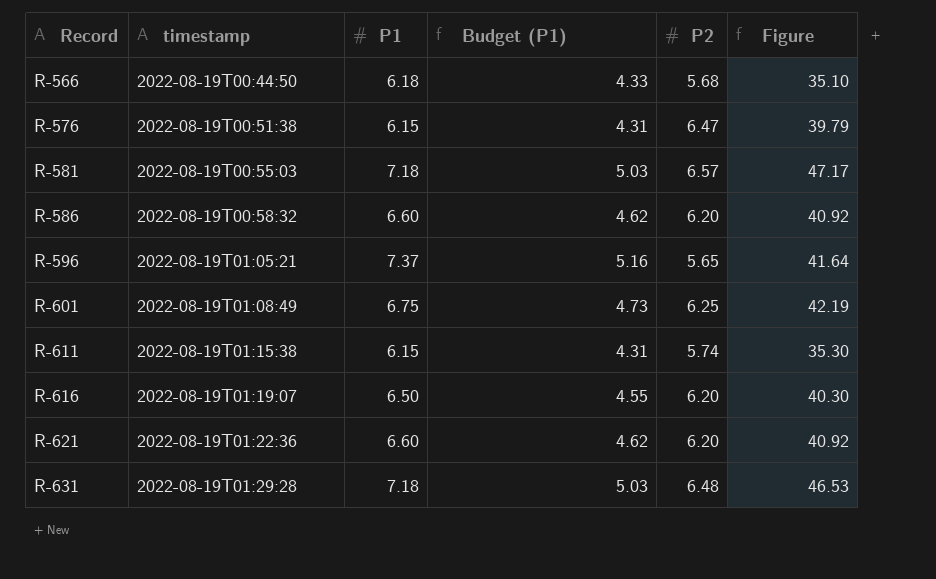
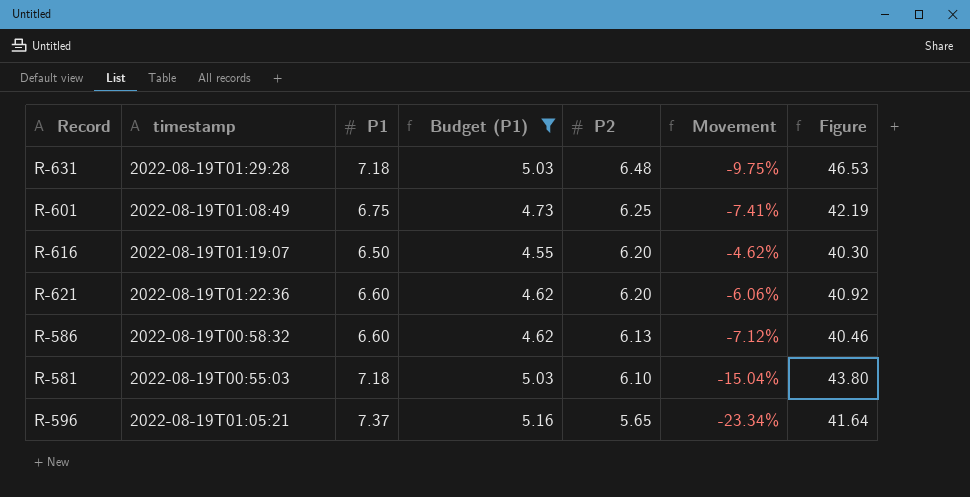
filter: none -> Budget (P1) >= 4.55
row order: Record ascending -> P2 descending
column Movement | formula: none -> ([P2] - [P1]) / [P1]
R-586 | P2: 6.20 -> 6.13
R-586 | Figure: 40.92 -> 40.46
R-581 | P2: 6.57 -> 6.10
R-581 | Figure: 47.17 -> 43.80

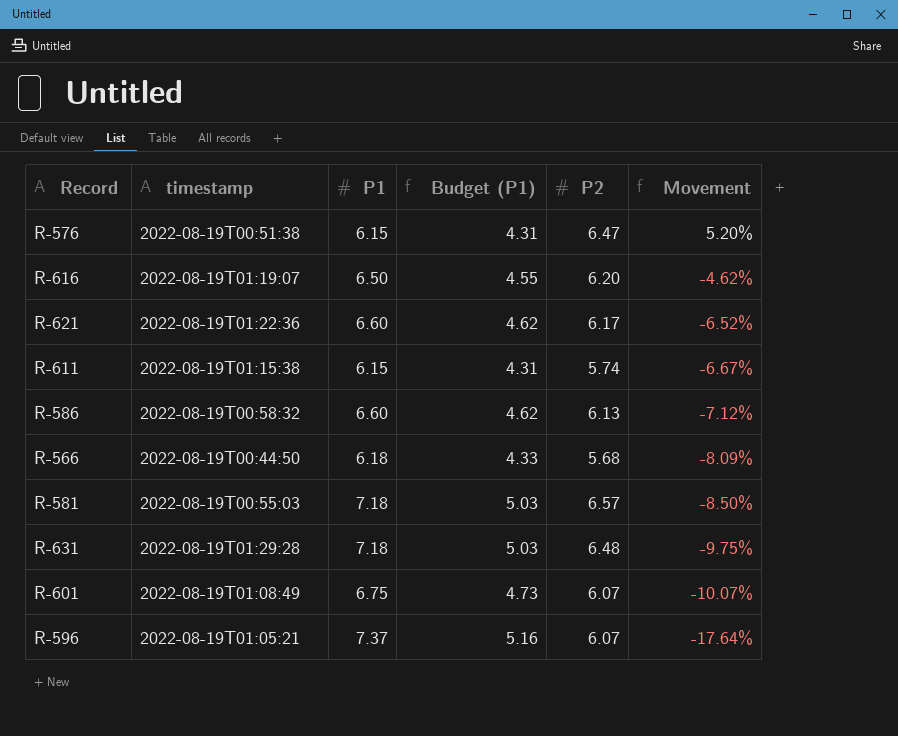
filter: Budget (P1) >= 4.55 -> none
row order: P2 descending -> Movement descending
column Figure | formula: [P1] * [P2] -> none
R-621 | P2: 6.20 -> 6.17
R-621 | Movement: -6.06% -> -6.52%
R-581 | P2: 6.10 -> 6.57
R-581 | Movement: -15.04% -> -8.50%
R-601 | P2: 6.25 -> 6.07
R-601 | Movement: -7.41% -> -10.07%
R-596 | P2: 5.65 -> 6.07
R-596 | Movement: -23.34% -> -17.64%

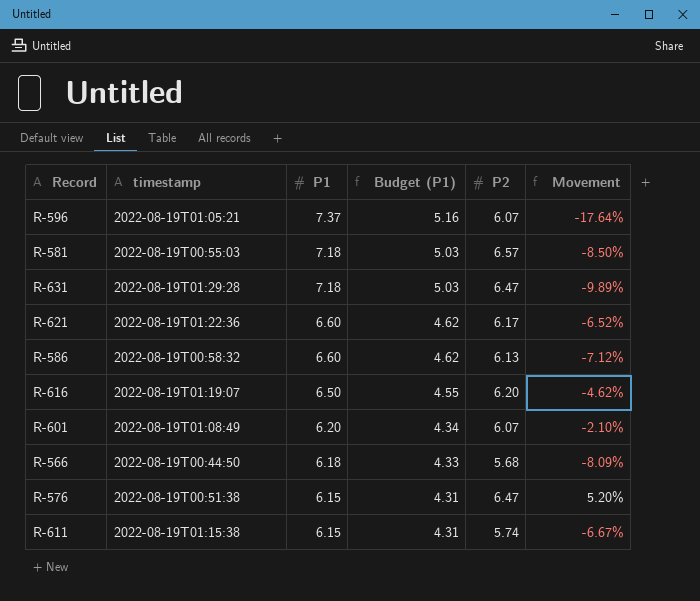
row order: Movement descending -> P1 descending
R-631 | P2: 6.48 -> 6.47
R-631 | Movement: -9.75% -> -9.89%
R-601 | P1: 6.75 -> 6.20
R-601 | Budget (P1): 4.73 -> 4.34
R-601 | Movement: -10.07% -> -2.10%

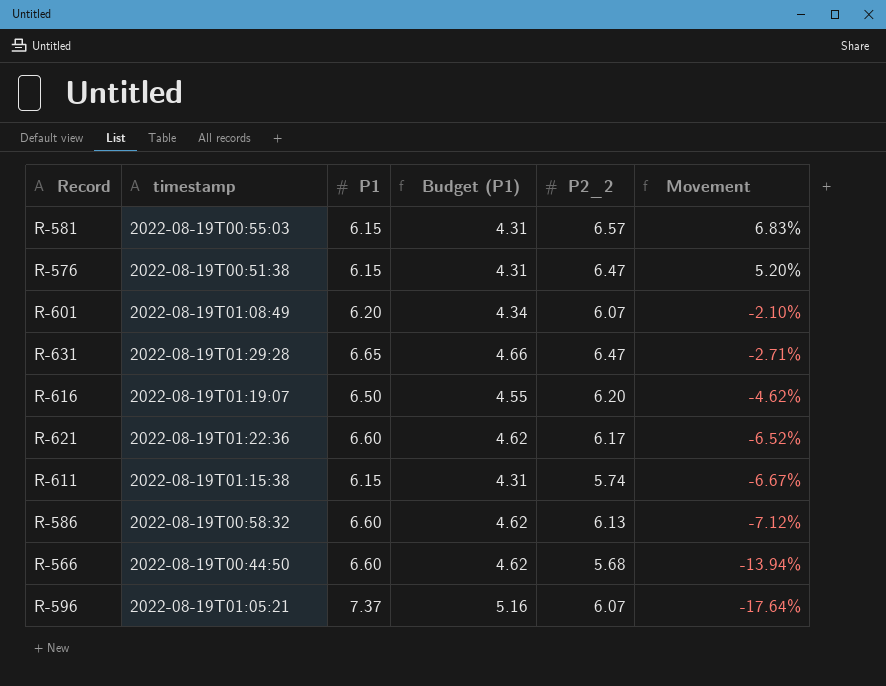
row order: P1 descending -> Movement descending
column name: P2 -> P2_2
R-581 | P1: 7.18 -> 6.15
R-581 | Budget (P1): 5.03 -> 4.31
R-581 | Movement: -8.50% -> 6.83%
R-631 | P1: 7.18 -> 6.65
R-631 | Budget (P1): 5.03 -> 4.66
R-631 | Movement: -9.89% -> -2.71%
R-566 | P1: 6.18 -> 6.60
R-566 | Budget (P1): 4.33 -> 4.62
R-566 | Movement: -8.09% -> -13.94%

